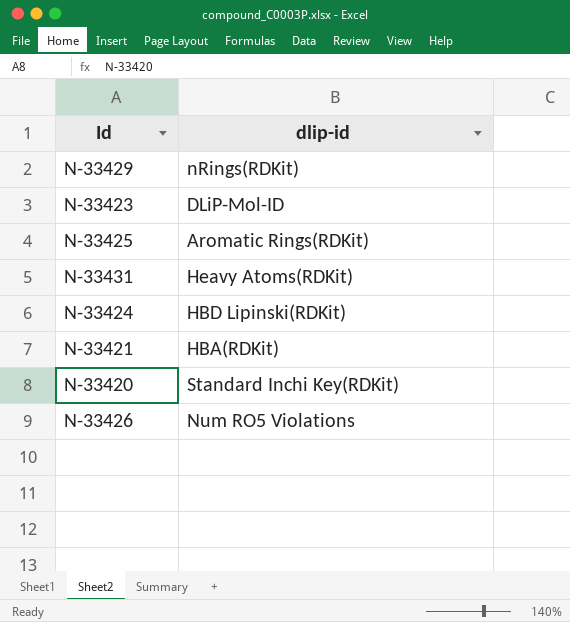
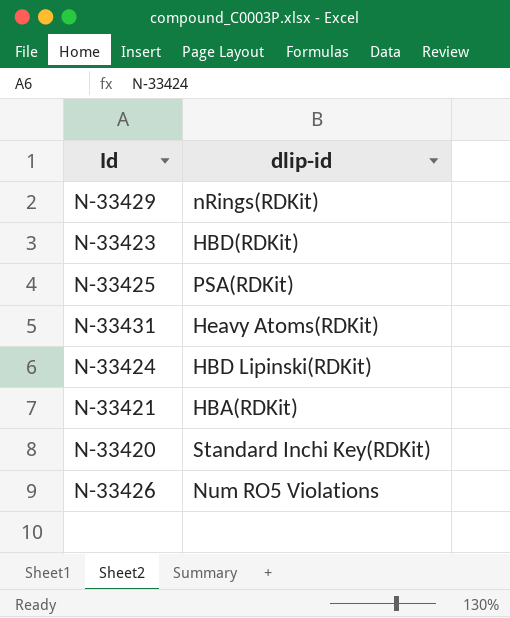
N-33423 | dlip-id: DLiP-Mol-ID -> HBD(RDKit)
N-33425 | dlip-id: Aromatic Rings(RDKit) -> PSA(RDKit)

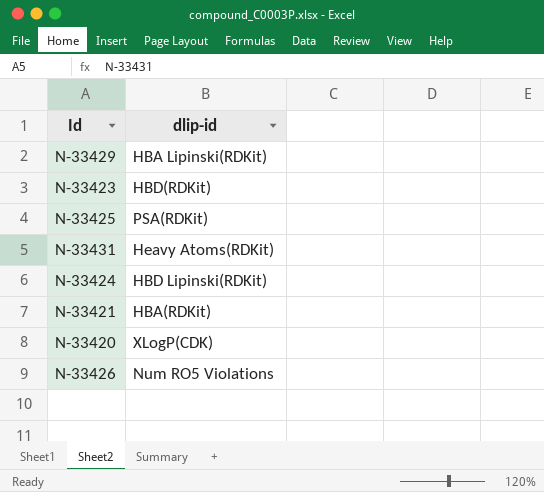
N-33429 | dlip-id: nRings(RDKit) -> HBA Lipinski(RDKit)
N-33420 | dlip-id: Standard Inchi Key(RDKit) -> XLogP(CDK)

